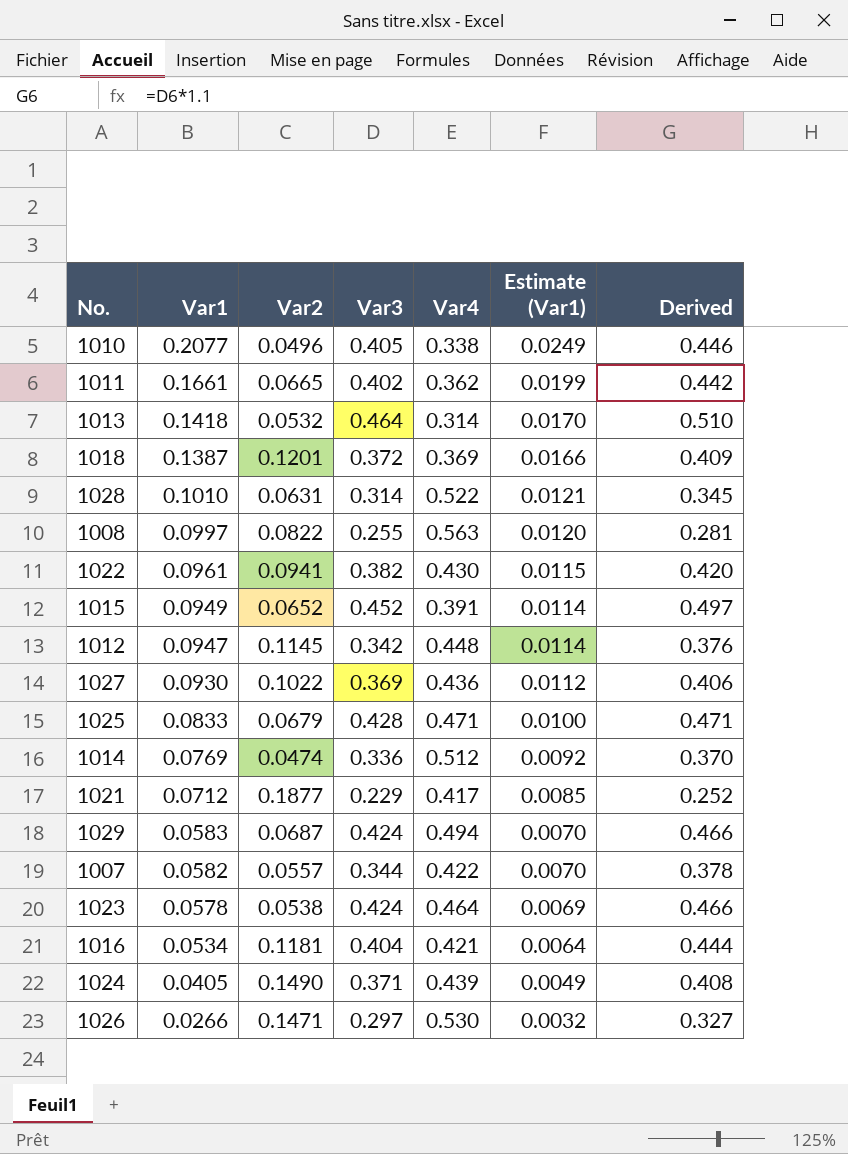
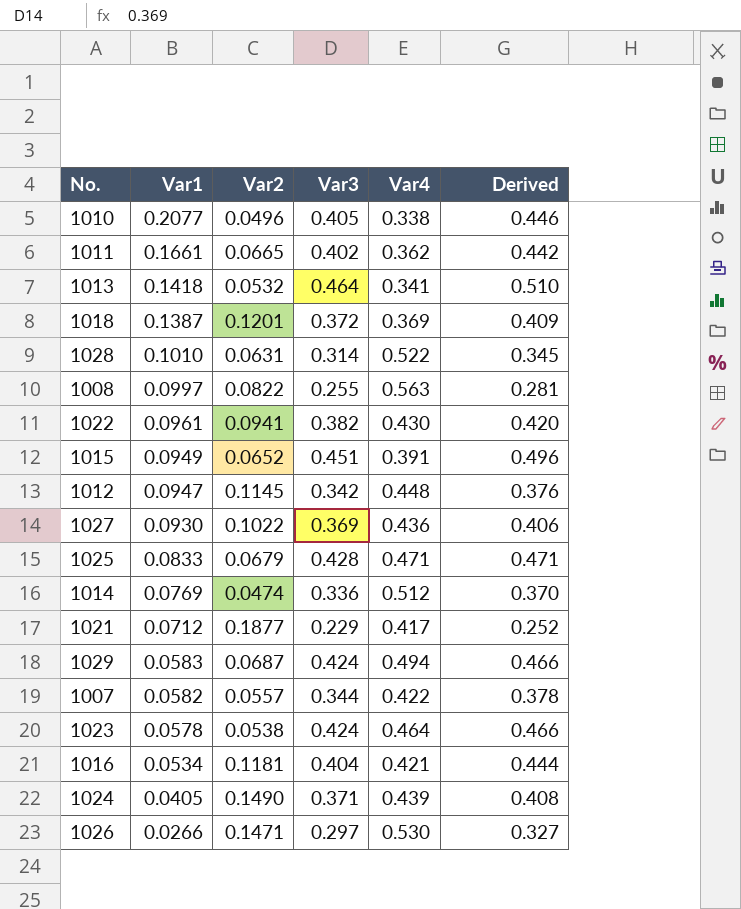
column Estimate (Var1) | formula: [Var1] * 0.12 -> none
1013 | Var4: 0.314 -> 0.341
1015 | Var3: 0.452 -> 0.451
1015 | Derived: 0.497 -> 0.496

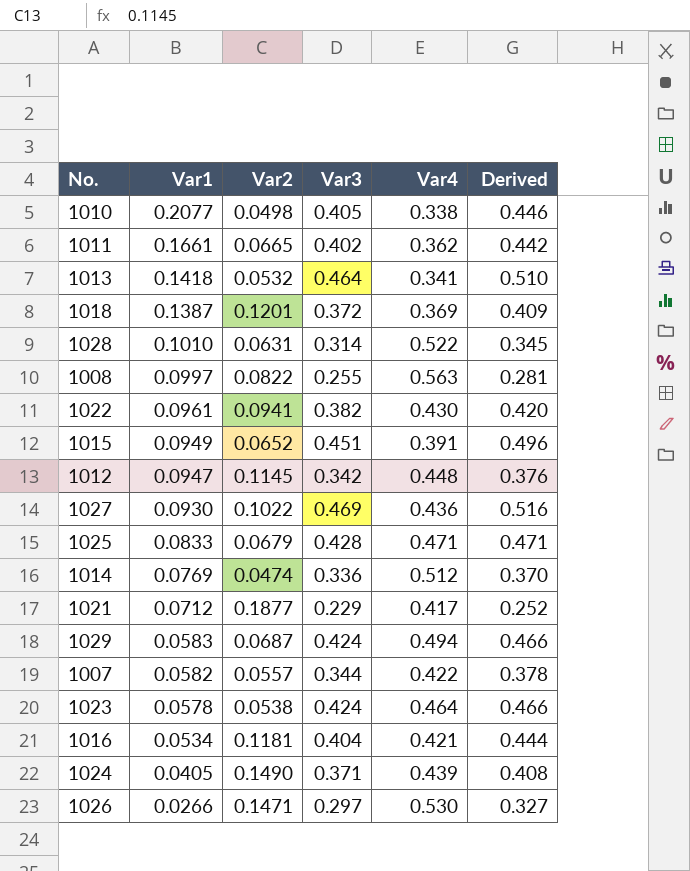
1010 | Var2: 0.0496 -> 0.0498
1027 | Var3: 0.369 -> 0.469
1027 | Derived: 0.406 -> 0.516

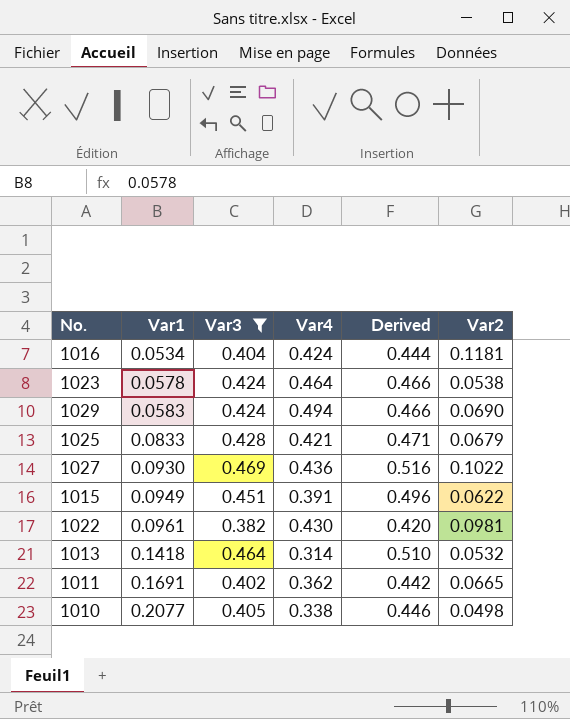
filter: none -> Var3 >= 0.382
row order: Var1 descending -> Var1 ascending
column Var2 | position: 3 -> 6
1016 | Var4: 0.421 -> 0.424
1029 | Var2: 0.0687 -> 0.0690
1025 | Var4: 0.471 -> 0.421
1015 | Var2: 0.0652 -> 0.0622
1022 | Var2: 0.0941 -> 0.0981
1013 | Var4: 0.341 -> 0.314
1011 | Var1: 0.1661 -> 0.1691

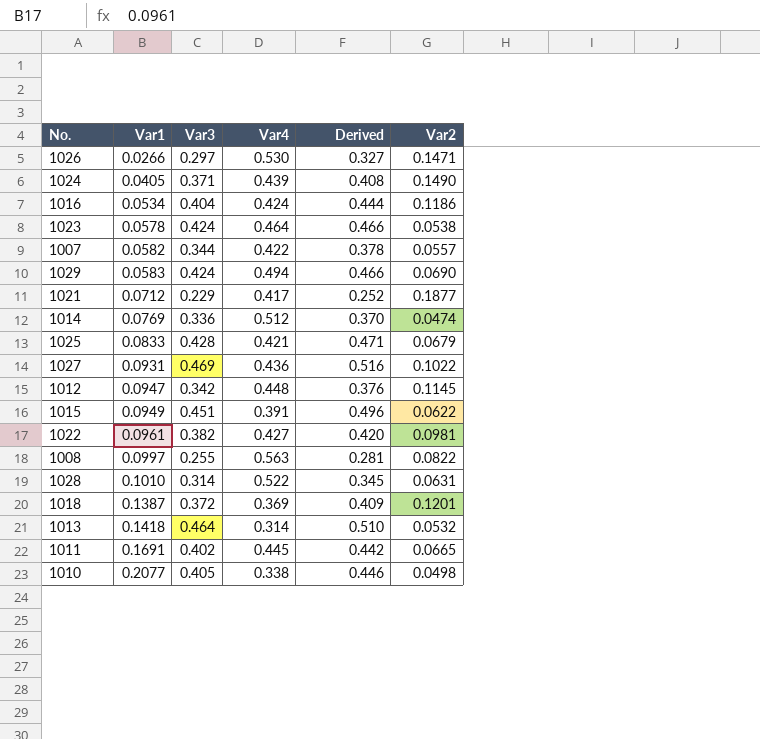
filter: Var3 >= 0.382 -> none
1016 | Var2: 0.1181 -> 0.1186
1027 | Var1: 0.0930 -> 0.0931
1022 | Var4: 0.430 -> 0.427
1011 | Var4: 0.362 -> 0.445

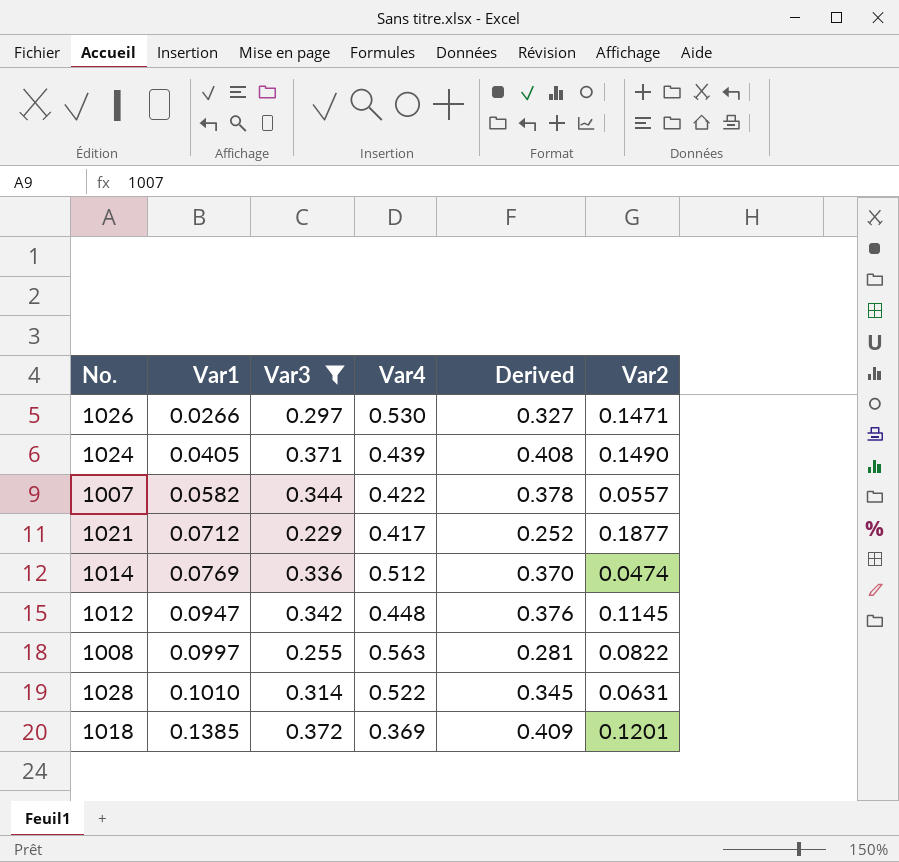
filter: none -> Var3 <= 0.372
1018 | Var1: 0.1387 -> 0.1385

